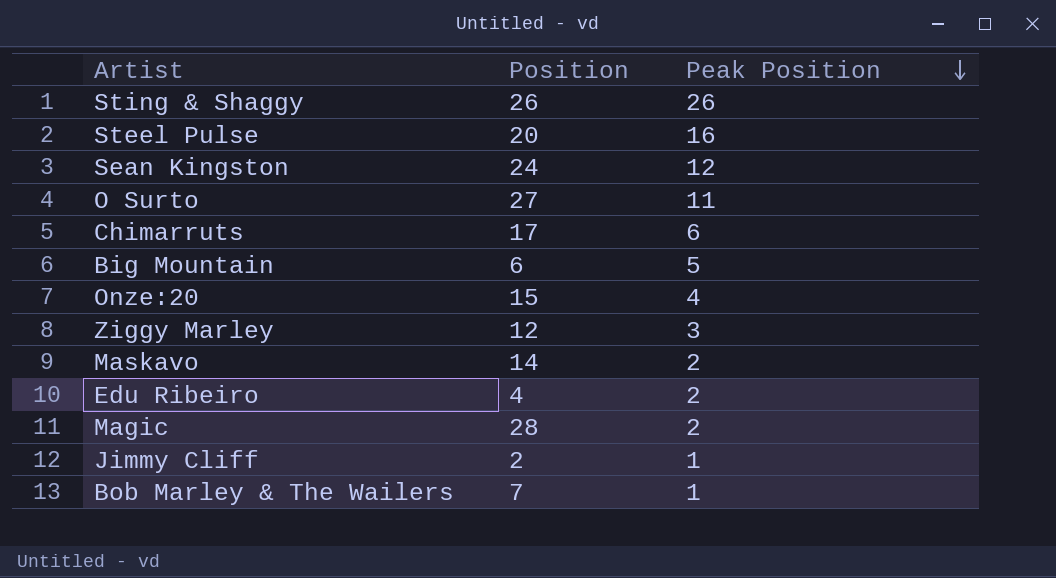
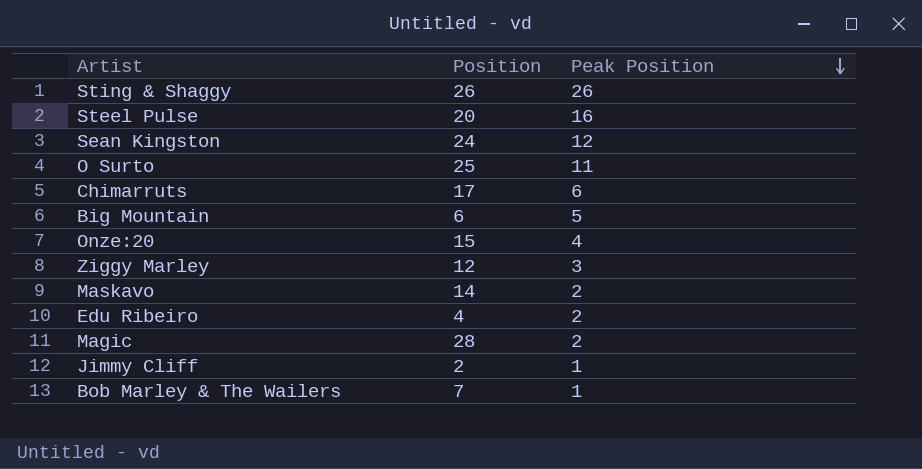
O Surto | Position: 27 -> 25

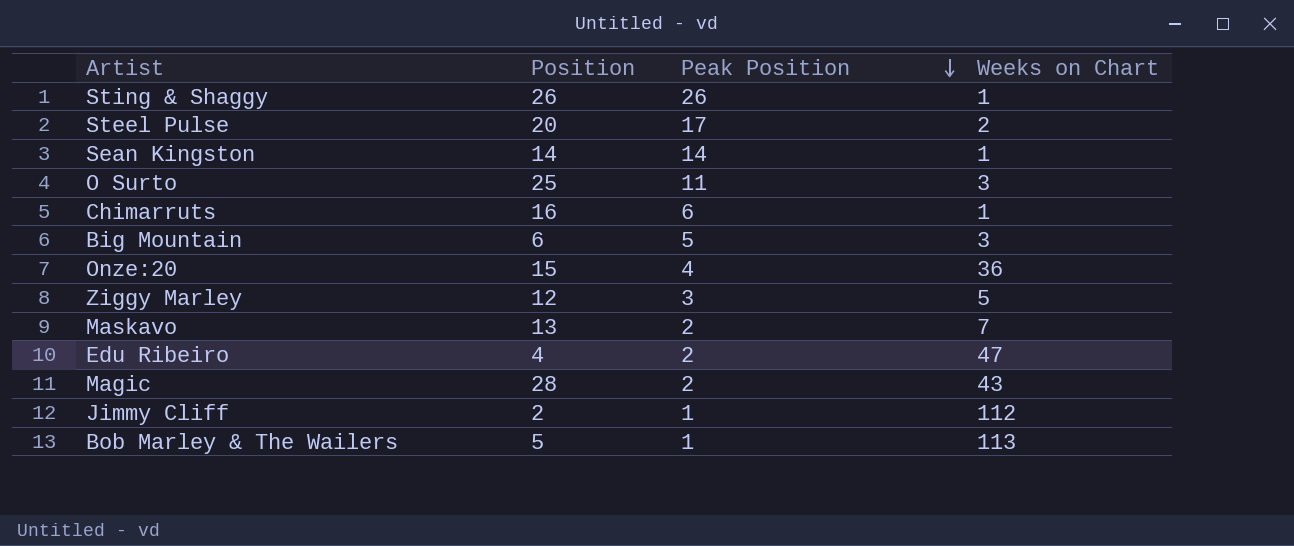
column Weeks on Chart | position: none -> 4
Steel Pulse | Peak Position: 16 -> 17
Sean Kingston | Position: 24 -> 14
Sean Kingston | Peak Position: 12 -> 14
Chimarruts | Position: 17 -> 16
Maskavo | Position: 14 -> 13
Bob Marley & The Wailers | Position: 7 -> 5

